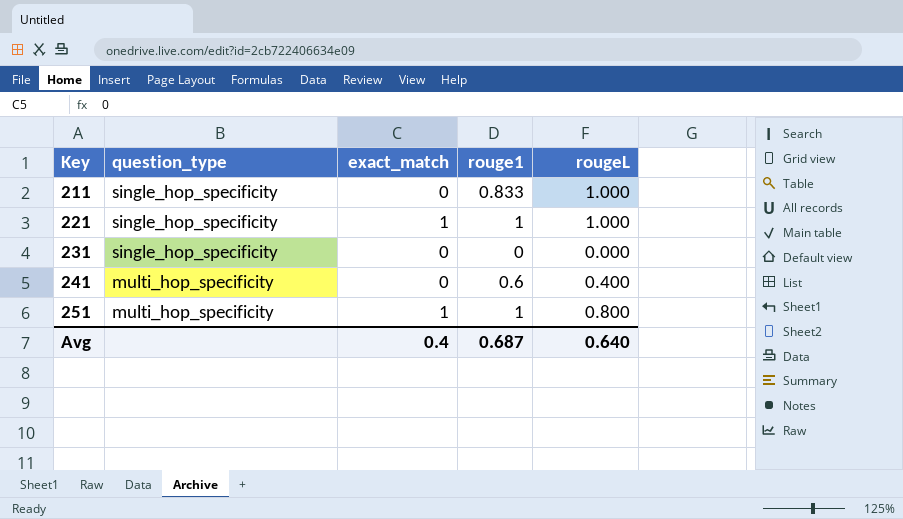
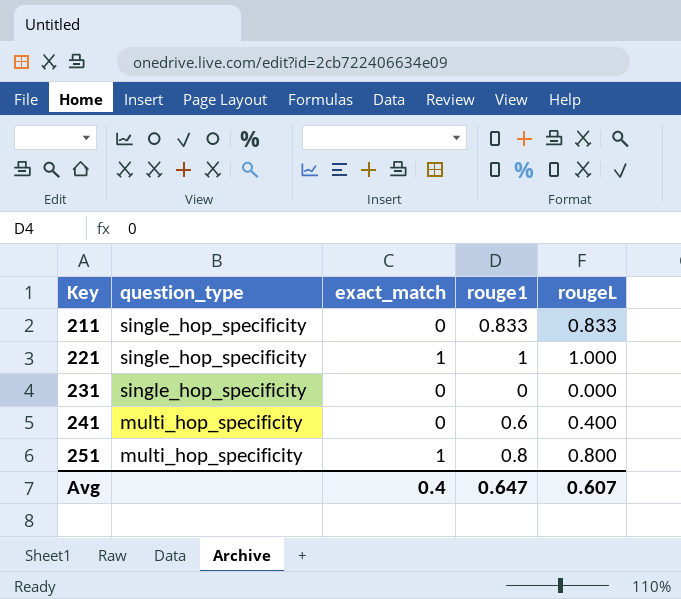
211 | rougeL: 1.000 -> 0.833
251 | rouge1: 1 -> 0.8
Avg | rouge1: 0.687 -> 0.647
Avg | rougeL: 0.640 -> 0.607

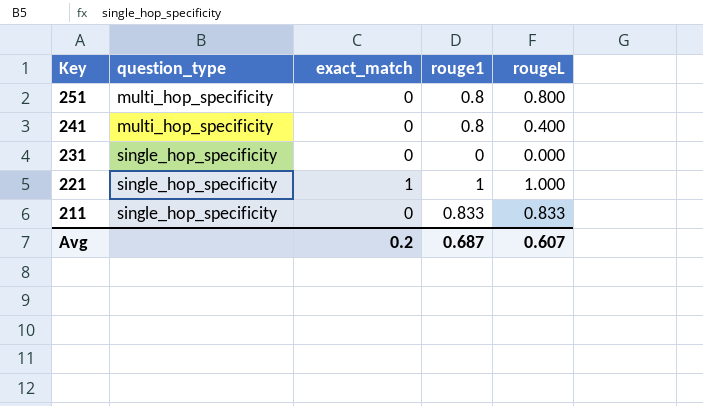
row order: Key ascending -> Key descending
251 | exact_match: 1 -> 0
241 | rouge1: 0.6 -> 0.8
Avg | exact_match: 0.4 -> 0.2
Avg | rouge1: 0.647 -> 0.687

